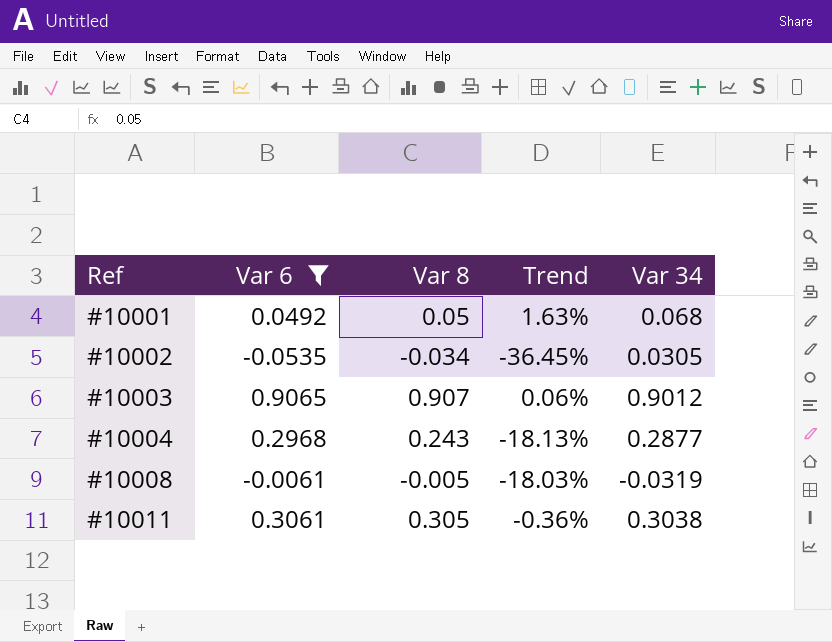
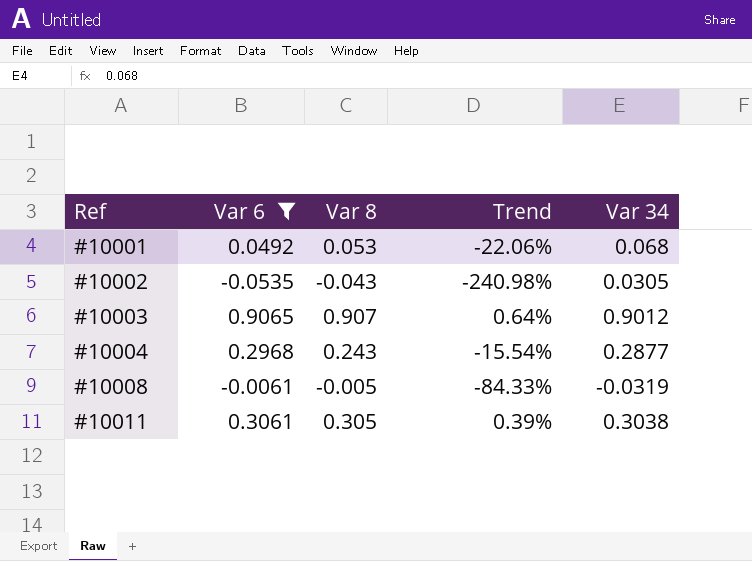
column Trend | formula: ([Var 8] - [Var 6]) / [Var 6] -> ([Var 8] - [Var 34]) / [Var 34]
#10001 | Var 8: 0.05 -> 0.053
#10002 | Var 8: -0.034 -> -0.043

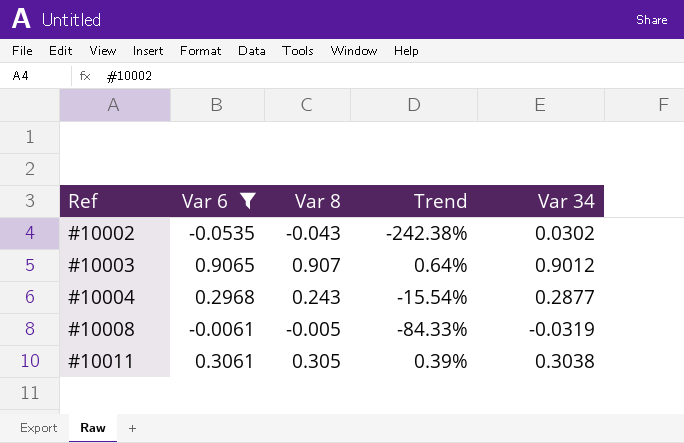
row #10001: 0.0492 | 0.053 | -22.06% | 0.068 -> none
#10002 | Trend: -240.98% -> -242.38%
#10002 | Var 34: 0.0305 -> 0.0302

